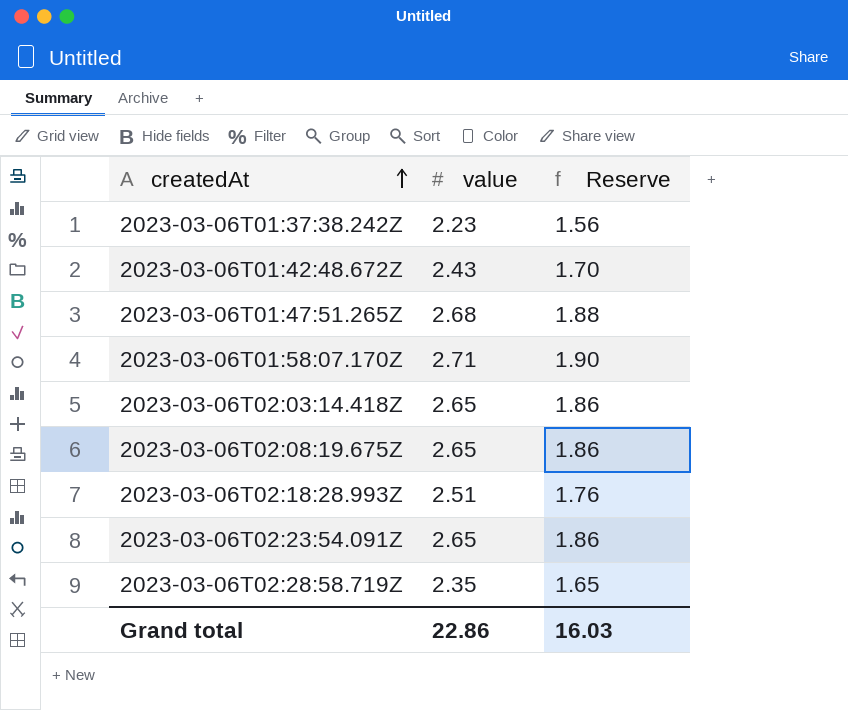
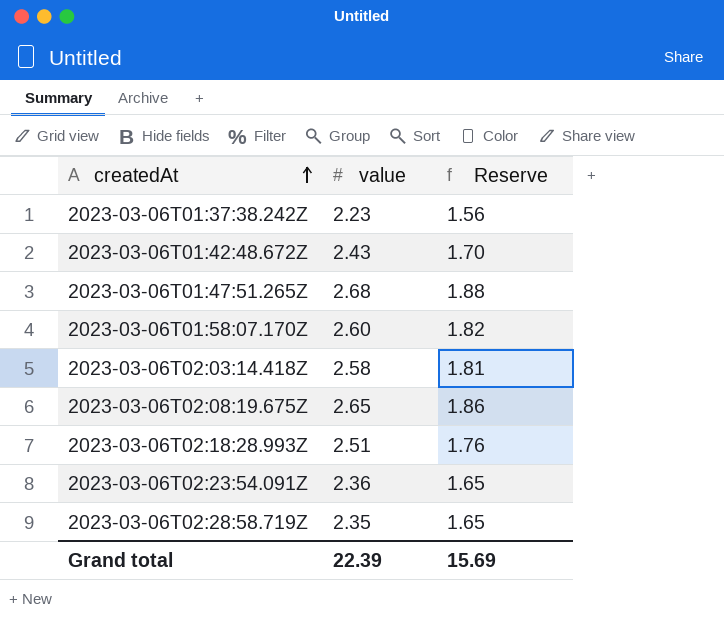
2023-03-06T01:58:07.170Z | value: 2.71 -> 2.60
2023-03-06T01:58:07.170Z | Reserve: 1.90 -> 1.82
2023-03-06T02:03:14.418Z | value: 2.65 -> 2.58
2023-03-06T02:03:14.418Z | Reserve: 1.86 -> 1.81
2023-03-06T02:23:54.091Z | value: 2.65 -> 2.36
2023-03-06T02:23:54.091Z | Reserve: 1.86 -> 1.65
Grand total | value: 22.86 -> 22.39
Grand total | Reserve: 16.03 -> 15.69

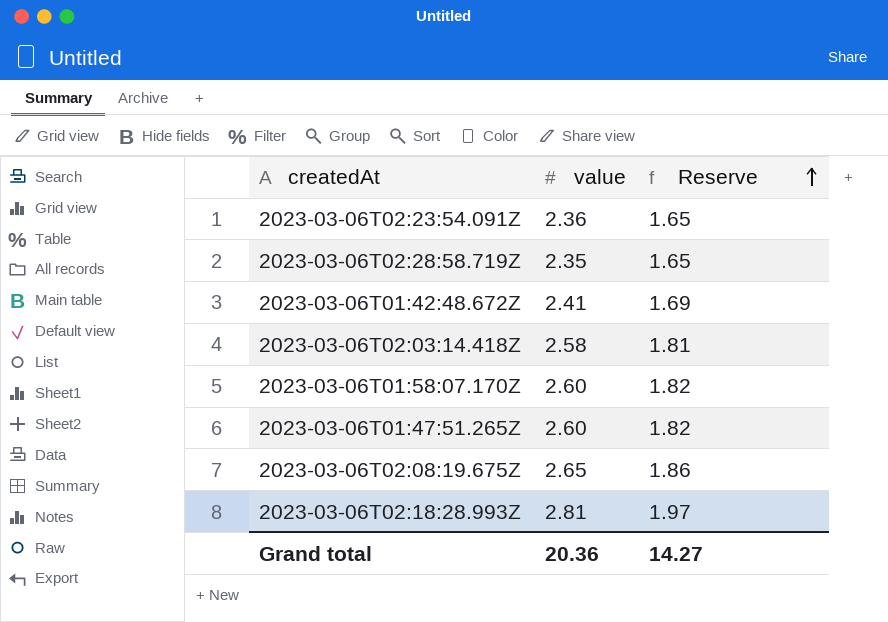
row order: createdAt ascending -> Reserve ascending
row 2023-03-06T01:37:38.242Z: 2.23 | 1.56 -> none
2023-03-06T01:42:48.672Z | value: 2.43 -> 2.41
2023-03-06T01:42:48.672Z | Reserve: 1.70 -> 1.69
2023-03-06T01:47:51.265Z | value: 2.68 -> 2.60
2023-03-06T01:47:51.265Z | Reserve: 1.88 -> 1.82
2023-03-06T02:18:28.993Z | value: 2.51 -> 2.81
2023-03-06T02:18:28.993Z | Reserve: 1.76 -> 1.97
Grand total | value: 22.39 -> 20.36
Grand total | Reserve: 15.69 -> 14.27

